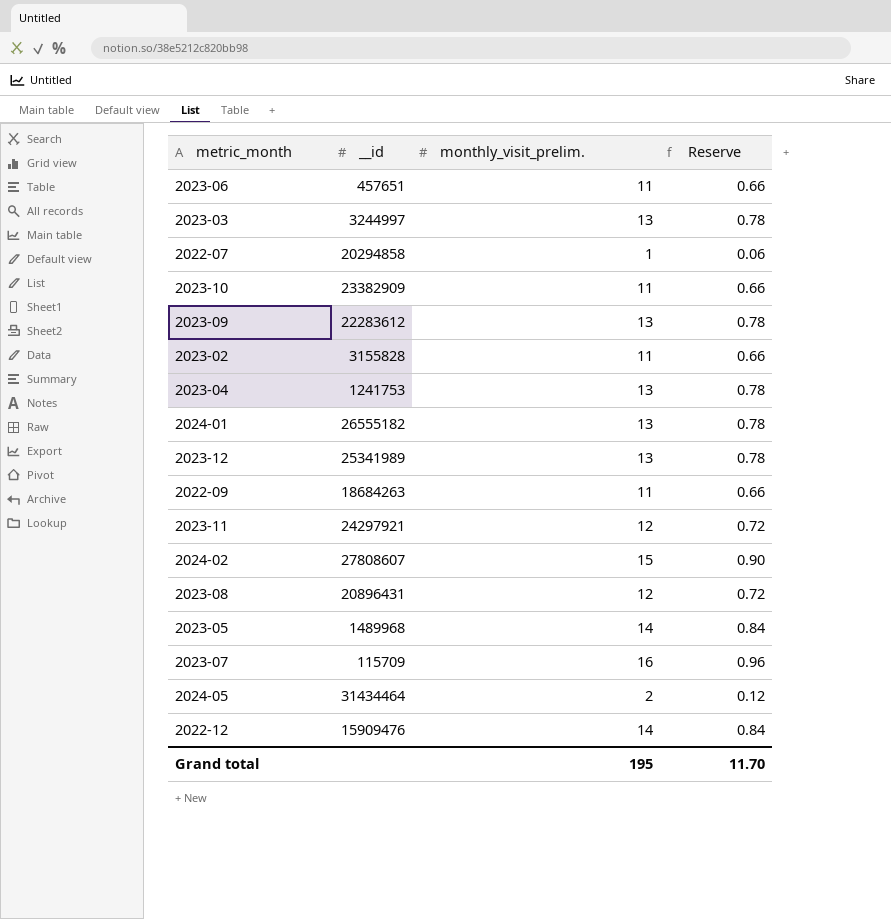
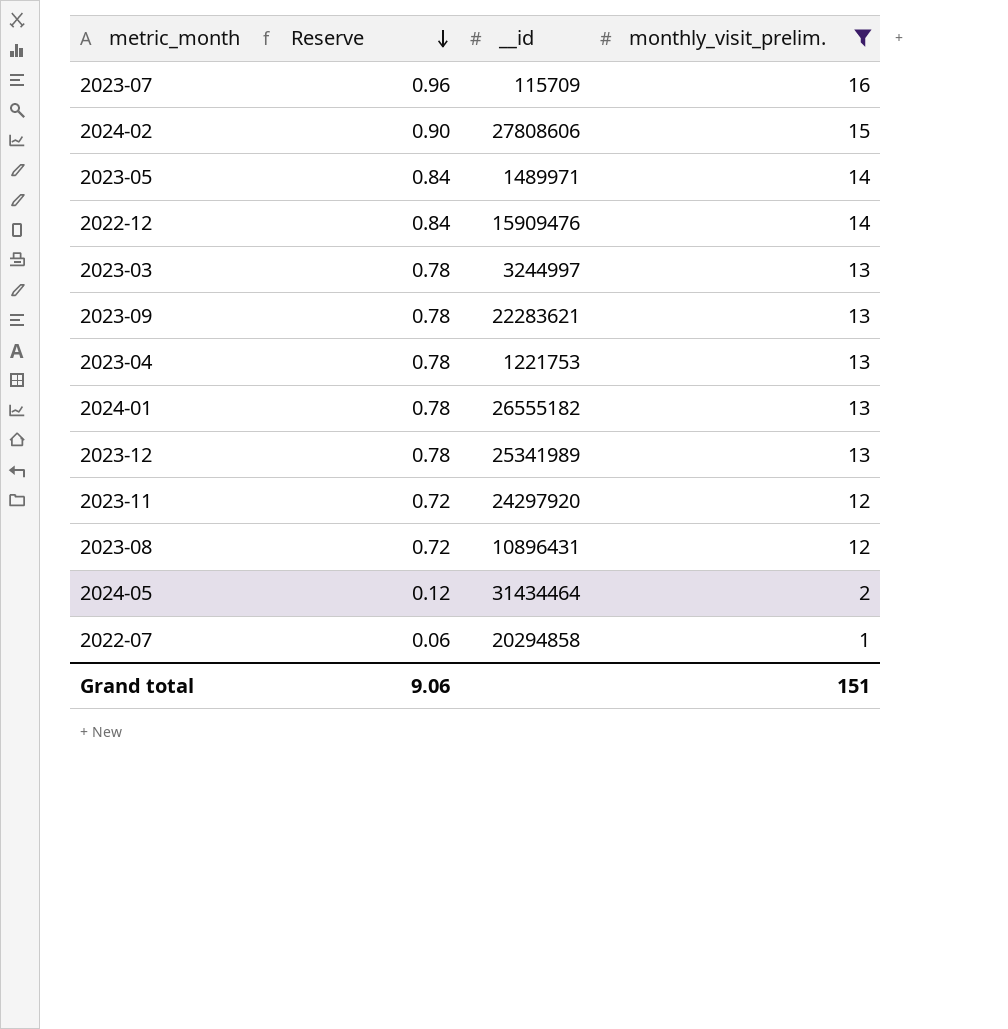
filter: none -> monthly_visit_prelim. != 11
row order: none -> Reserve descending
column Reserve | position: 4 -> 2
2024-02 | __id: 27808607 -> 27808606
2023-05 | __id: 1489968 -> 1489971
2023-09 | __id: 22283612 -> 22283621
2023-04 | __id: 1241753 -> 1221753
2023-11 | __id: 24297921 -> 24297920
2023-08 | __id: 20896431 -> 10896431
Grand total | Reserve: 11.70 -> 9.06
Grand total | monthly_visit_prelim.: 195 -> 151

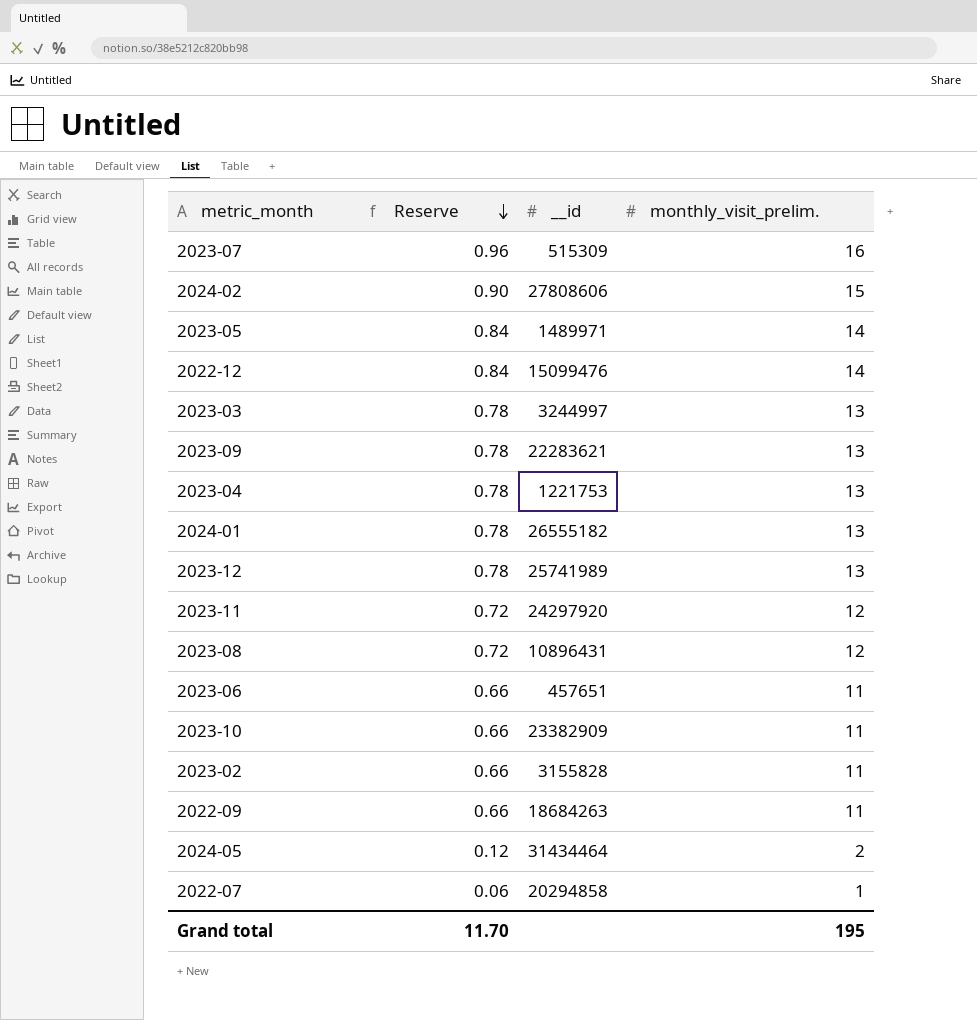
filter: monthly_visit_prelim. != 11 -> none
2023-07 | __id: 115709 -> 515309
2022-12 | __id: 15909476 -> 15099476
2023-12 | __id: 25341989 -> 25741989
Grand total | Reserve: 9.06 -> 11.70
Grand total | monthly_visit_prelim.: 151 -> 195

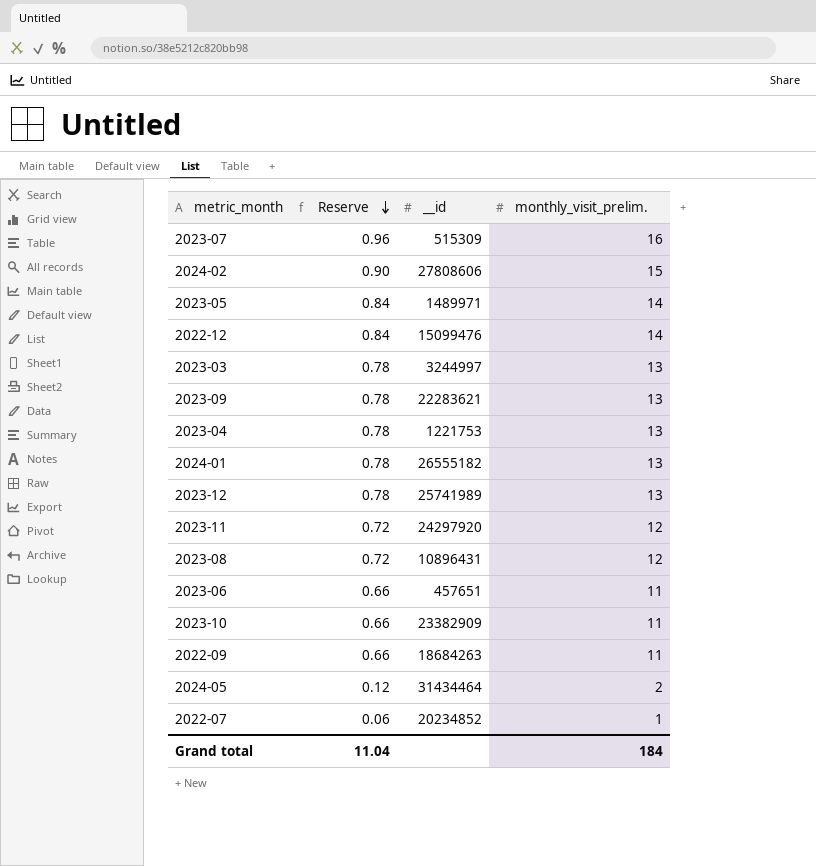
row 2023-02: 0.66 | 3155828 | 11 -> none
2022-07 | __id: 20294858 -> 20234852
Grand total | Reserve: 11.70 -> 11.04
Grand total | monthly_visit_prelim.: 195 -> 184

